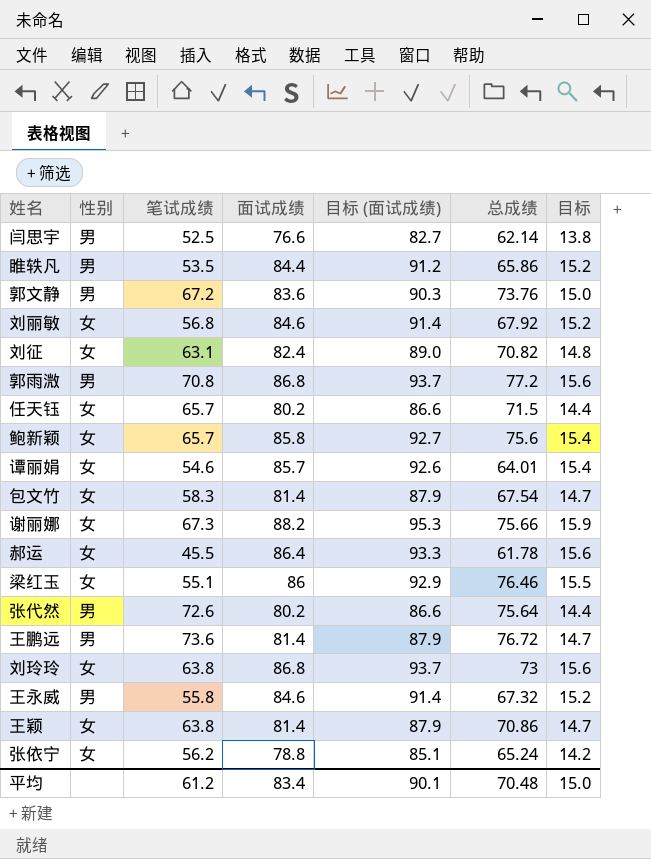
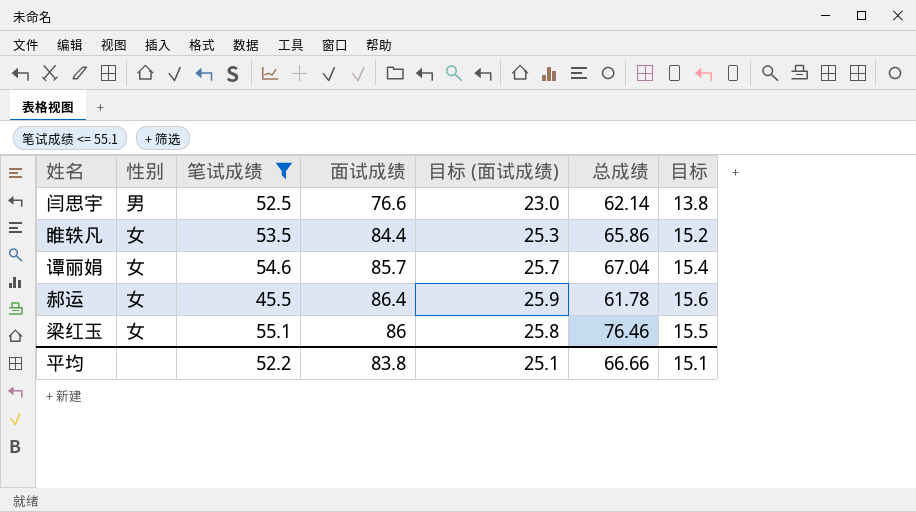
filter: none -> 笔试成绩 <= 55.1
column 目标 (面试成绩) | formula: [面试成绩] * 1.08 -> [面试成绩] * 0.3
睢轶凡 | 性别: 男 -> 女
谭丽娟 | 总成绩: 64.01 -> 67.04
平均 | 笔试成绩: 61.2 -> 52.2
平均 | 面试成绩: 83.4 -> 83.8
平均 | 目标 (面试成绩): 90.1 -> 25.1
平均 | 总成绩: 70.48 -> 66.66
平均 | 目标: 15.0 -> 15.1

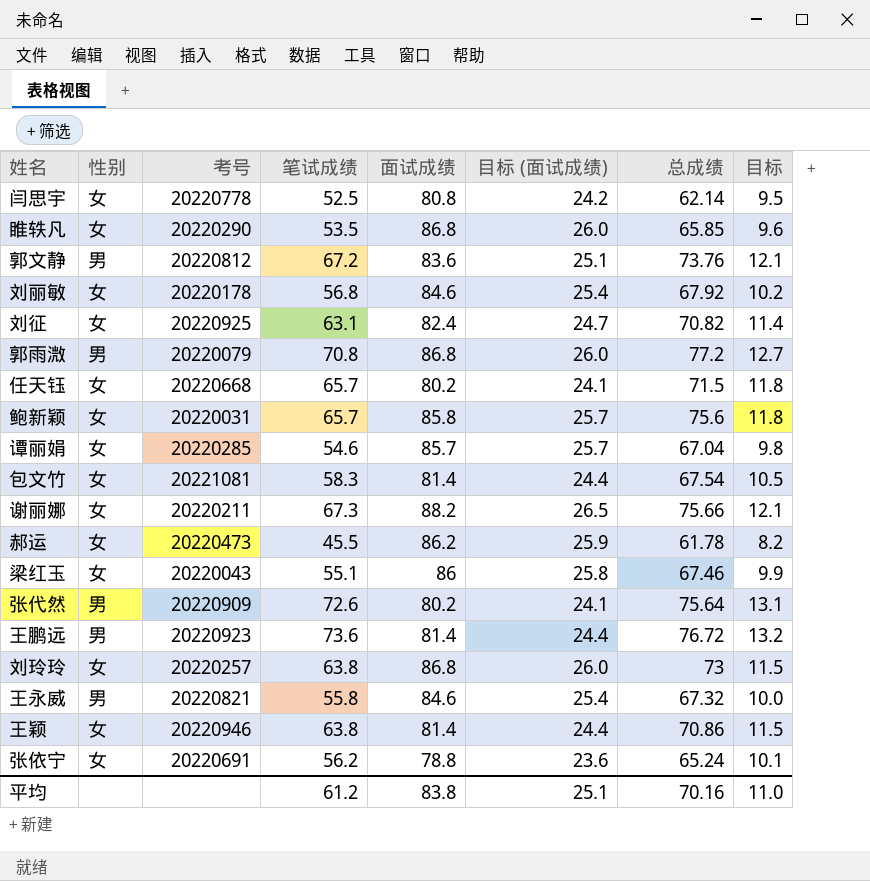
filter: 笔试成绩 <= 55.1 -> none
column 考号 | position: none -> 3
column 目标 | formula: [面试成绩] * 0.18 -> [笔试成绩] * 0.18
闫思宇 | 性别: 男 -> 女
闫思宇 | 面试成绩: 76.6 -> 80.8
闫思宇 | 目标 (面试成绩): 23.0 -> 24.2
睢轶凡 | 面试成绩: 84.4 -> 86.8
睢轶凡 | 目标 (面试成绩): 25.3 -> 26.0
睢轶凡 | 总成绩: 65.86 -> 65.85
郝运 | 面试成绩: 86.4 -> 86.2
梁红玉 | 总成绩: 76.46 -> 67.46
平均 | 笔试成绩: 52.2 -> 61.2
平均 | 总成绩: 66.66 -> 70.16
平均 | 目标: 15.1 -> 11.0

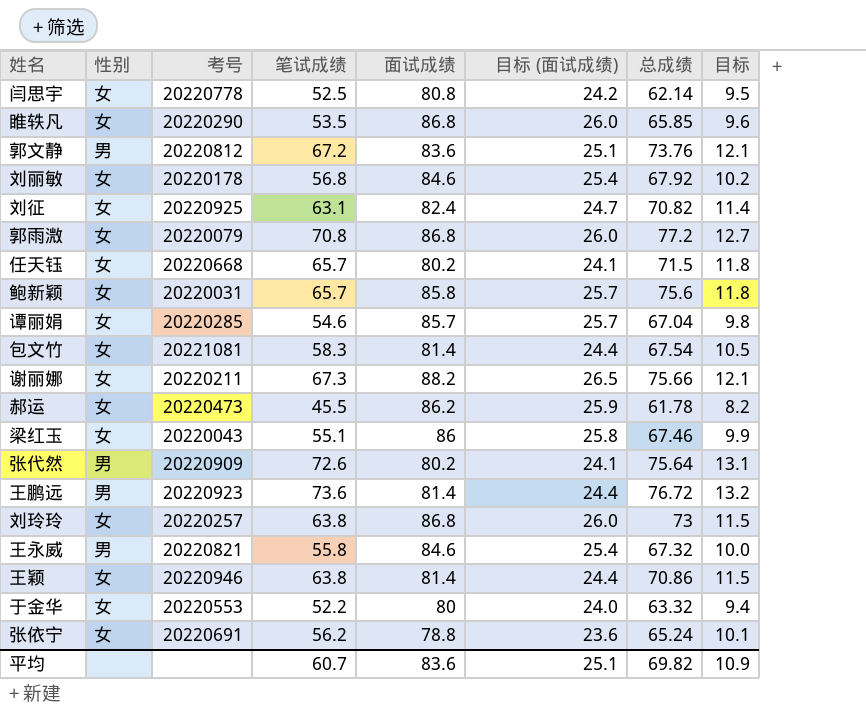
郭雨溦 | 性别: 男 -> 女
row 于金华: none -> 女 | 20220553 | 52.2 | 80 | 24.0 | 63.32 | 9.4
平均 | 笔试成绩: 61.2 -> 60.7
平均 | 面试成绩: 83.8 -> 83.6
平均 | 总成绩: 70.16 -> 69.82
平均 | 目标: 11.0 -> 10.9

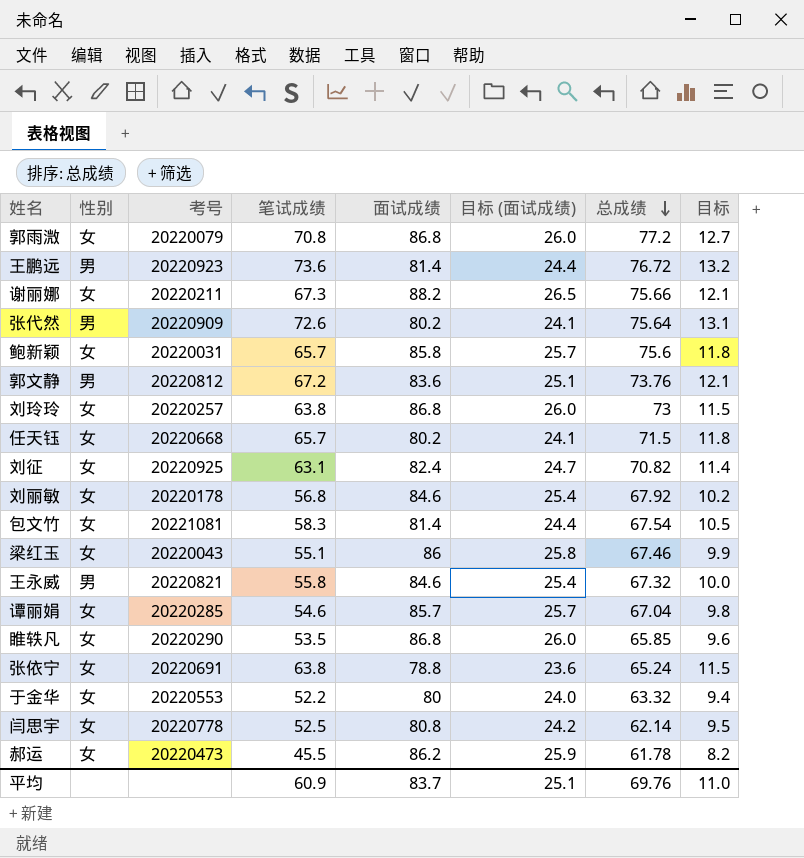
row order: none -> 总成绩 descending
row 王颖: 女 | 20220946 | 63.8 | 81.4 | 24.4 | 70.86 | 11.5 -> none
张依宁 | 笔试成绩: 56.2 -> 63.8
张依宁 | 目标: 10.1 -> 11.5
平均 | 笔试成绩: 60.7 -> 60.9
平均 | 面试成绩: 83.6 -> 83.7
平均 | 总成绩: 69.82 -> 69.76
平均 | 目标: 10.9 -> 11.0

